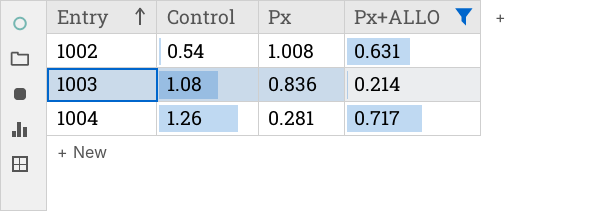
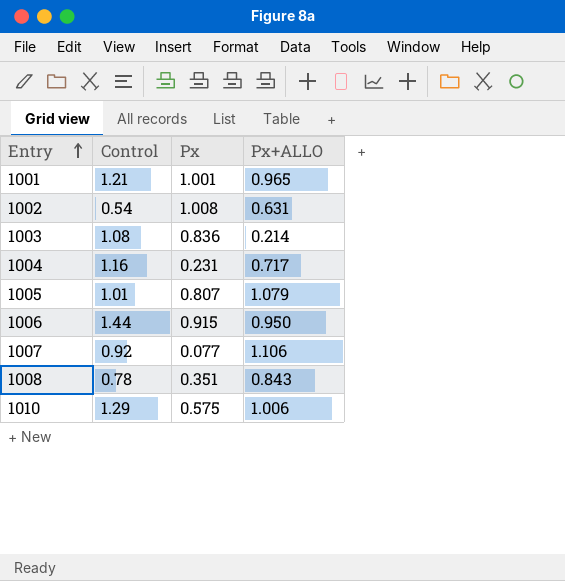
filter: Px+ALLO <= 0.717 -> none
1004 | Control: 1.26 -> 1.16
1004 | Px: 0.281 -> 0.231

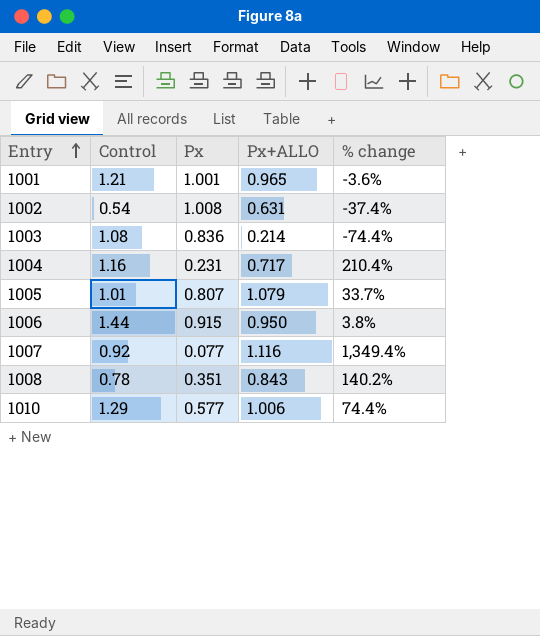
column % change | formula: none -> ([Px+ALLO] - [Px]) / [Px]
1007 | Px+ALLO: 1.106 -> 1.116
1010 | Px: 0.575 -> 0.577

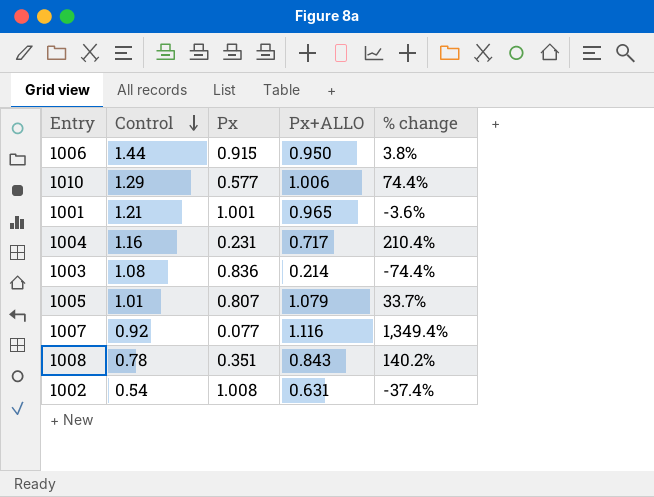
row order: Entry ascending -> Control descending

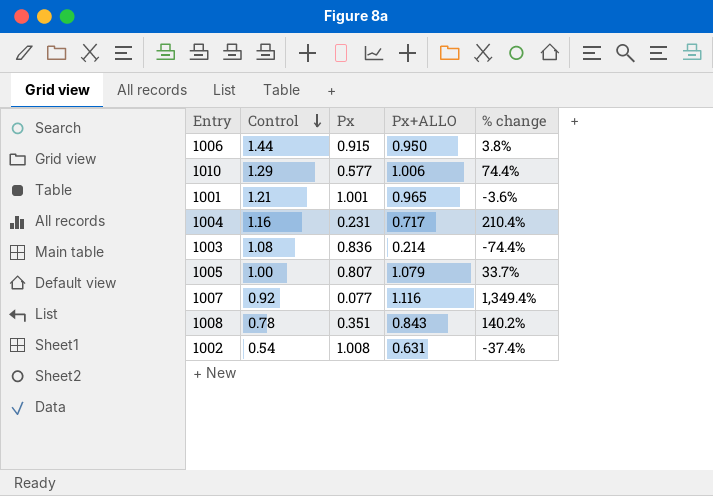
1005 | Control: 1.01 -> 1.00

